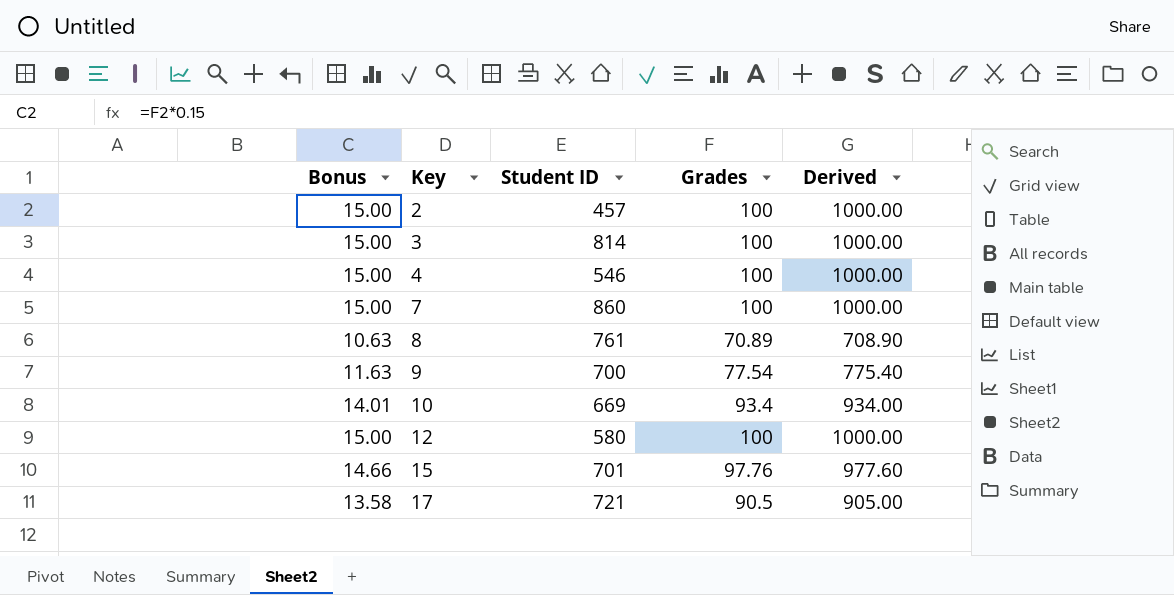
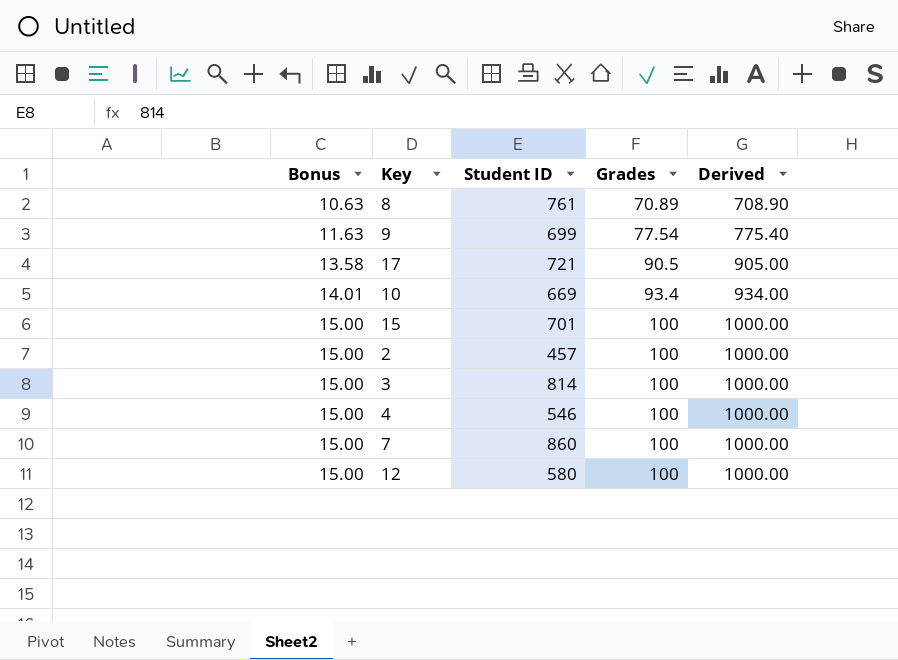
row order: Key ascending -> Bonus ascending
9 | Student ID: 700 -> 699
15 | Bonus: 14.66 -> 15.00
15 | Grades: 97.76 -> 100
15 | Derived: 977.60 -> 1000.00

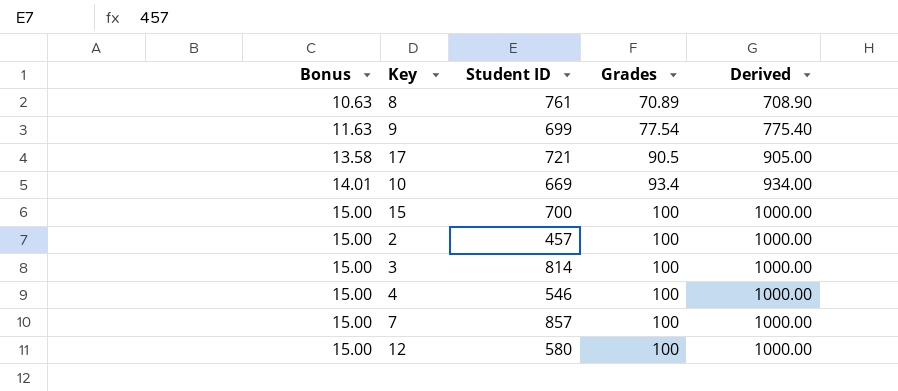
15 | Student ID: 701 -> 700
7 | Student ID: 860 -> 857

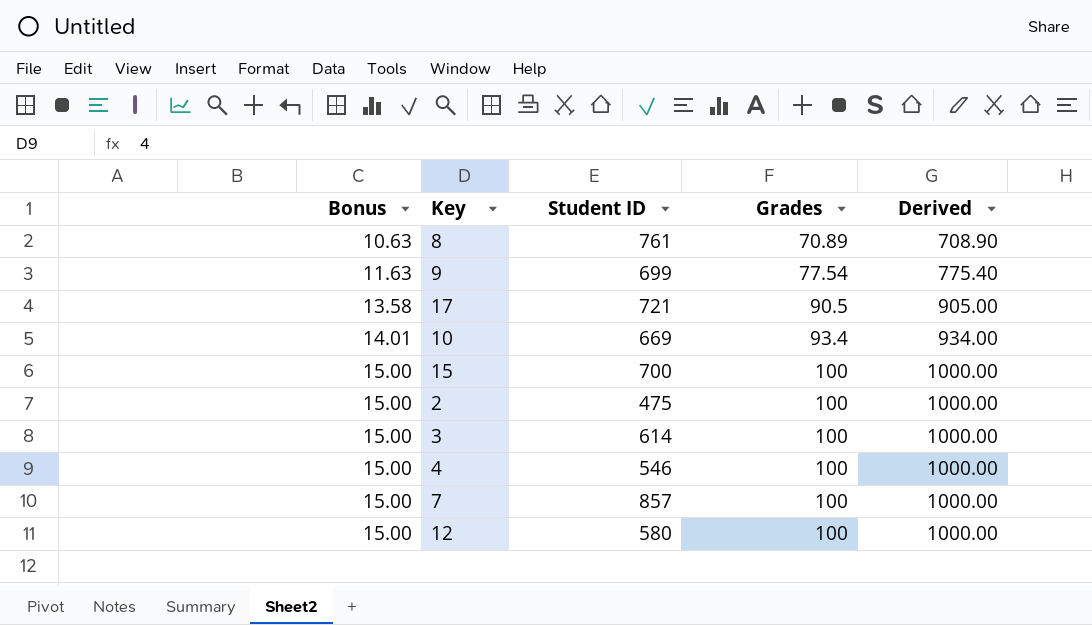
2 | Student ID: 457 -> 475
3 | Student ID: 814 -> 614

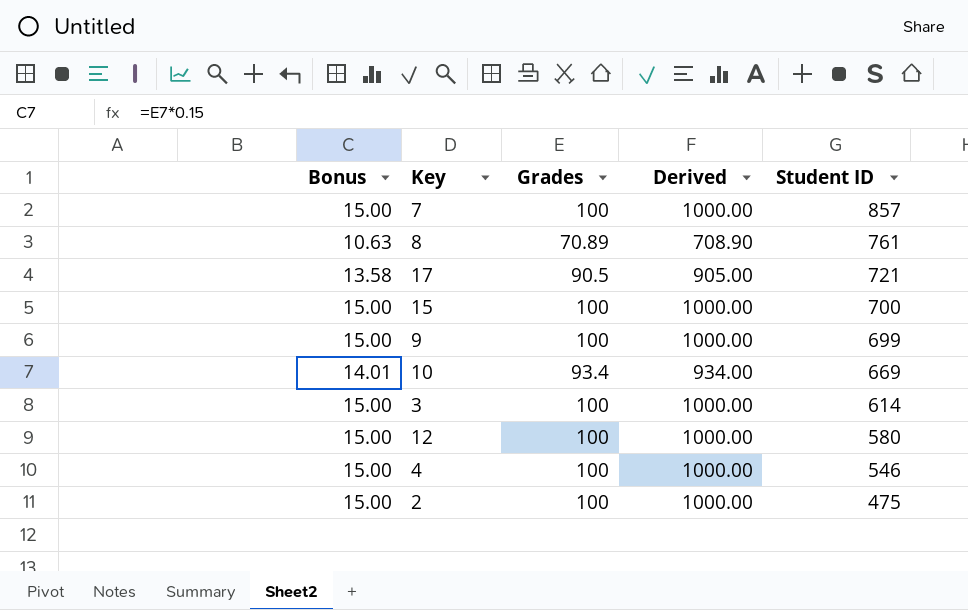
row order: Bonus ascending -> Student ID descending
column Student ID | position: 3 -> 5
9 | Bonus: 11.63 -> 15.00
9 | Grades: 77.54 -> 100
9 | Derived: 775.40 -> 1000.00

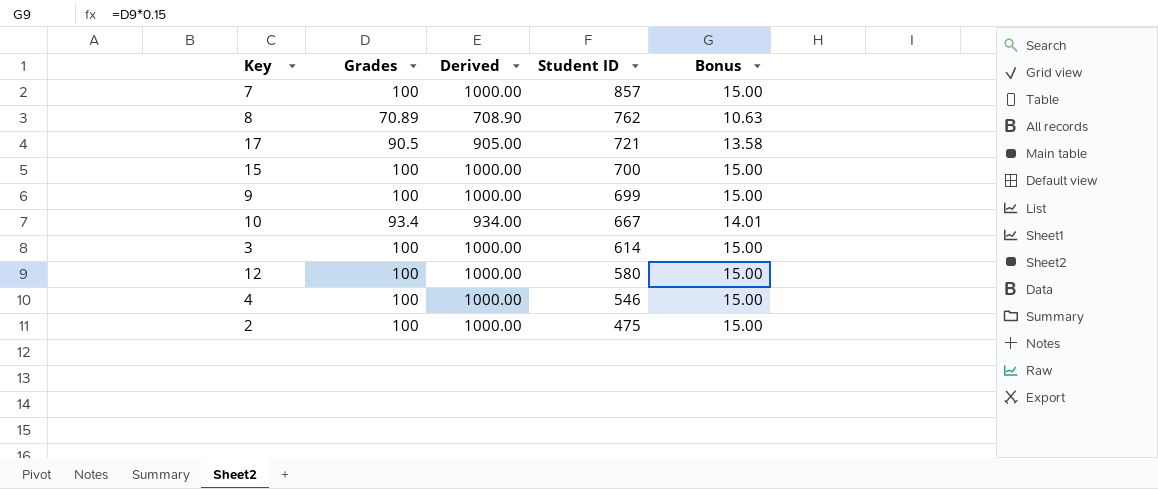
column Bonus | position: 1 -> 5
8 | Student ID: 761 -> 762
10 | Student ID: 669 -> 667

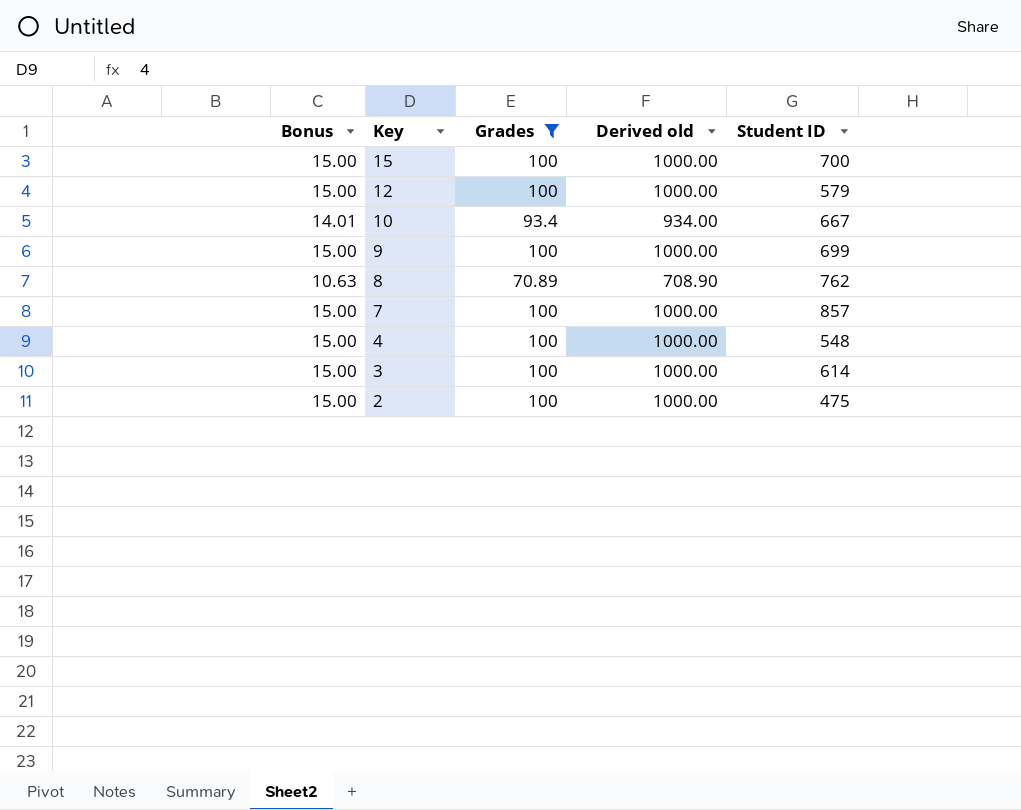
filter: none -> Grades != 90.5
row order: Student ID descending -> Key descending
column Bonus | position: 5 -> 1
column name: Derived -> Derived old
12 | Student ID: 580 -> 579
4 | Student ID: 546 -> 548

